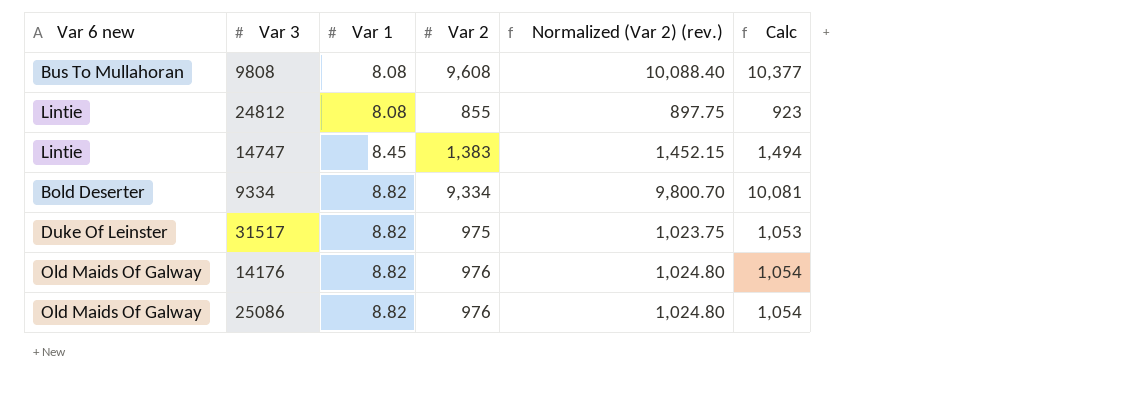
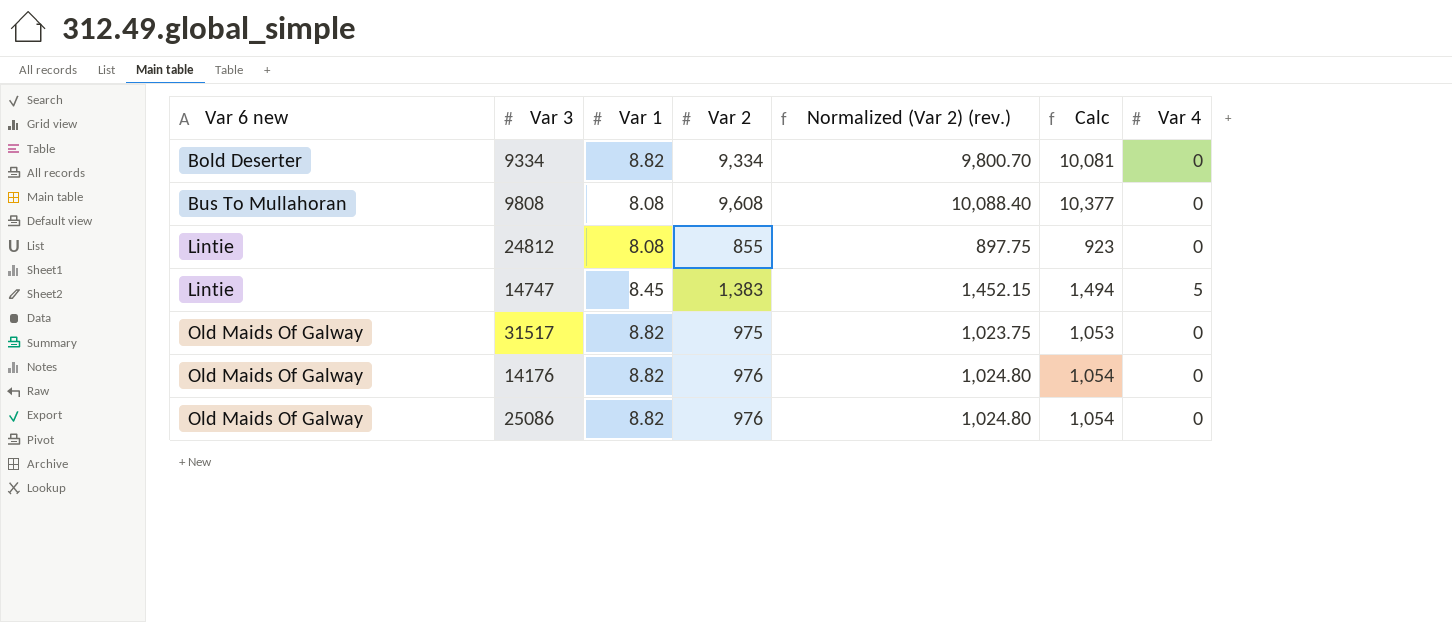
row order: Var 1 ascending -> Var 6 new ascending
column Var 4 | position: none -> 7
31517 | Var 6 new: Duke Of Leinster -> Old Maids Of Galway

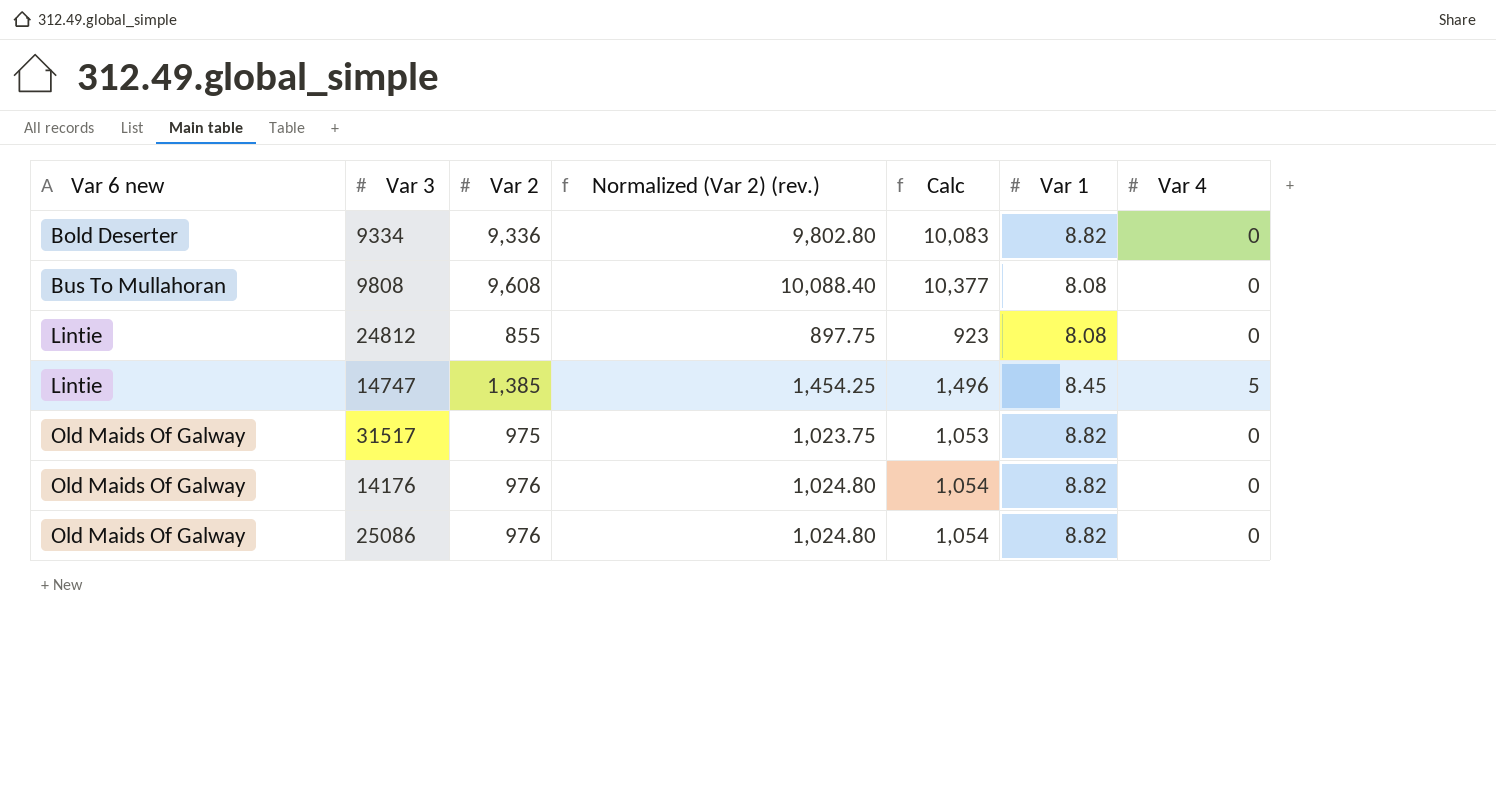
column Var 1 | position: 3 -> 6
9334 | Var 2: 9,334 -> 9,336
9334 | Normalized (Var 2) (rev.): 9,800.70 -> 9,802.80
9334 | Calc: 10,081 -> 10,083
14747 | Var 2: 1,383 -> 1,385
14747 | Normalized (Var 2) (rev.): 1,452.15 -> 1,454.25
14747 | Calc: 1,494 -> 1,496

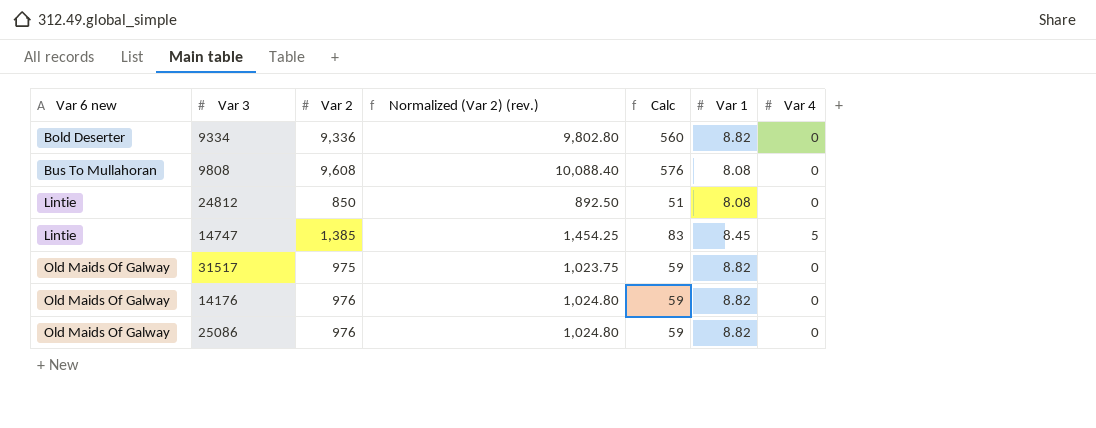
column Calc | formula: [Var 2] * 1.08 -> [Var 2] * 0.06
24812 | Var 2: 855 -> 850
24812 | Normalized (Var 2) (rev.): 897.75 -> 892.50

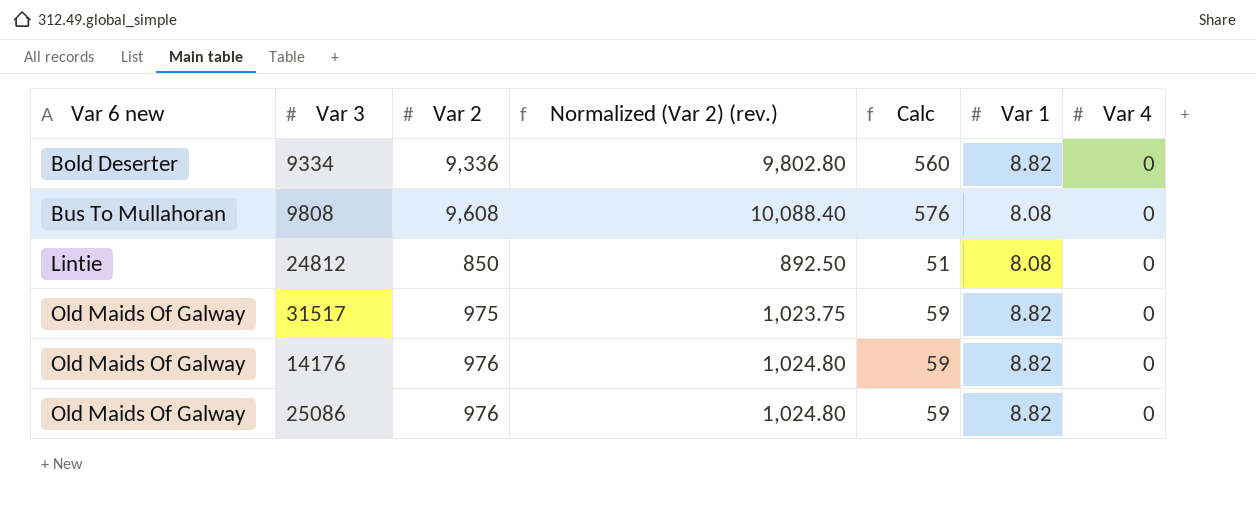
row 14747: Lintie | 1,385 | 1,454.25 | 83 | 8.45 | 5 -> none

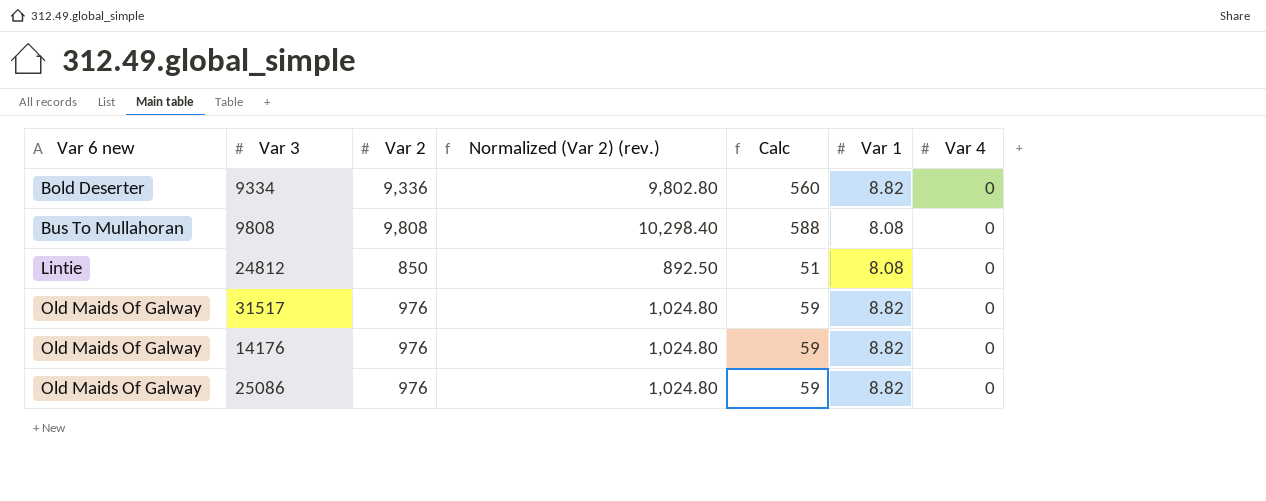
9808 | Var 2: 9,608 -> 9,808
9808 | Normalized (Var 2) (rev.): 10,088.40 -> 10,298.40
9808 | Calc: 576 -> 588
31517 | Var 2: 975 -> 976
31517 | Normalized (Var 2) (rev.): 1,023.75 -> 1,024.80

